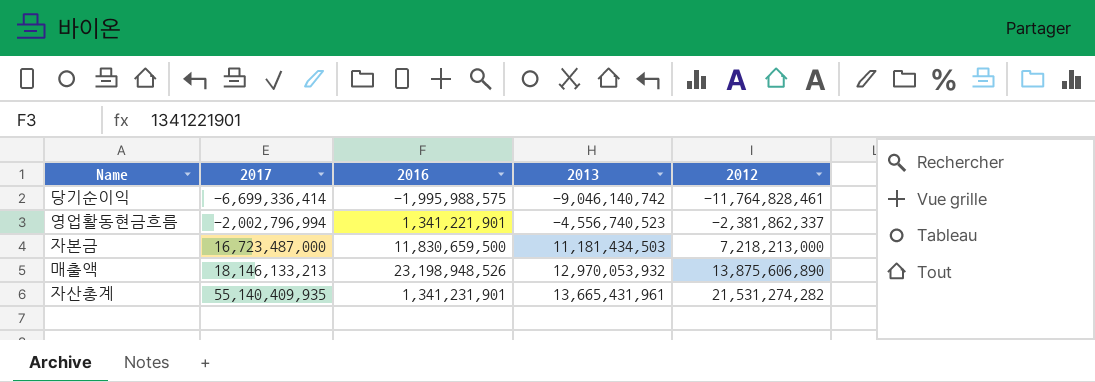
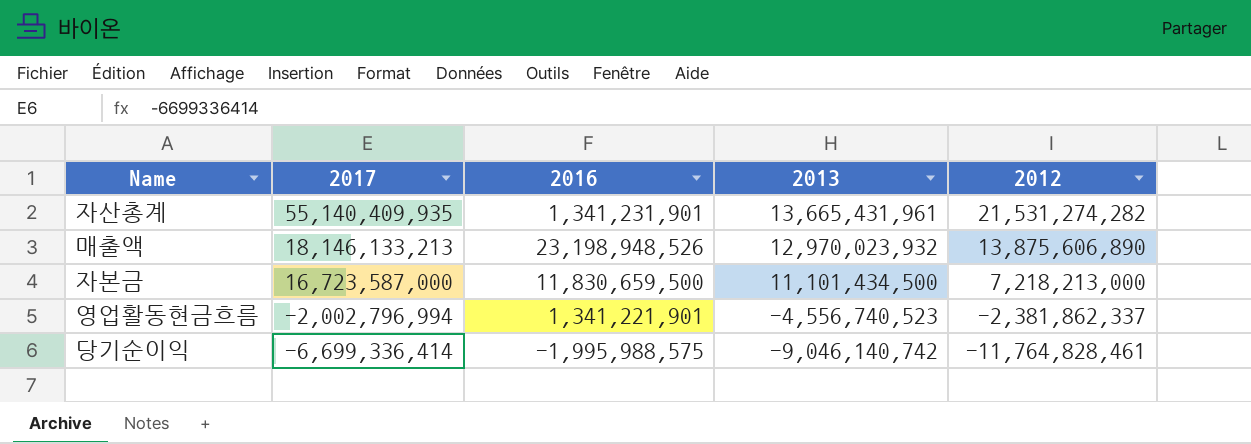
row order: 2017 ascending -> 2017 descending
매출액 | 2013: 12,970,053,932 -> 12,970,023,932
자본금 | 2017: 16,723,487,000 -> 16,723,587,000
자본금 | 2013: 11,181,434,503 -> 11,101,434,500

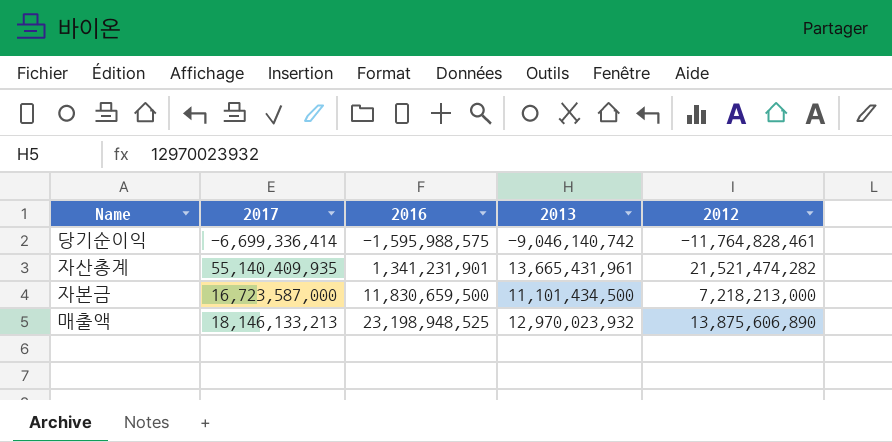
row order: 2017 descending -> 2016 ascending
row 영업활동현금흐름: -2,002,796,994 | 1,341,221,901 | -4,556,740,523 | -2,381,862,337 -> none
당기순이익 | 2016: -1,995,988,575 -> -1,595,988,575
자산총계 | 2012: 21,531,274,282 -> 21,521,474,282
매출액 | 2016: 23,198,948,526 -> 23,198,948,525

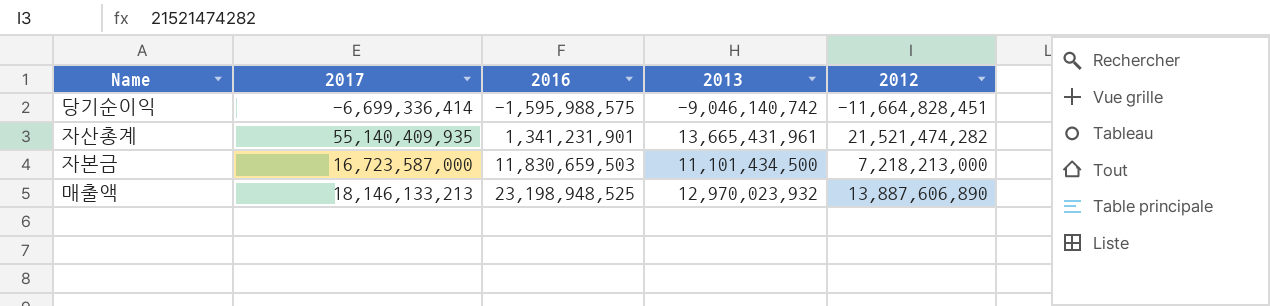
당기순이익 | 2012: -11,764,828,461 -> -11,664,828,451
자본금 | 2016: 11,830,659,500 -> 11,830,659,503
매출액 | 2012: 13,875,606,890 -> 13,887,606,890

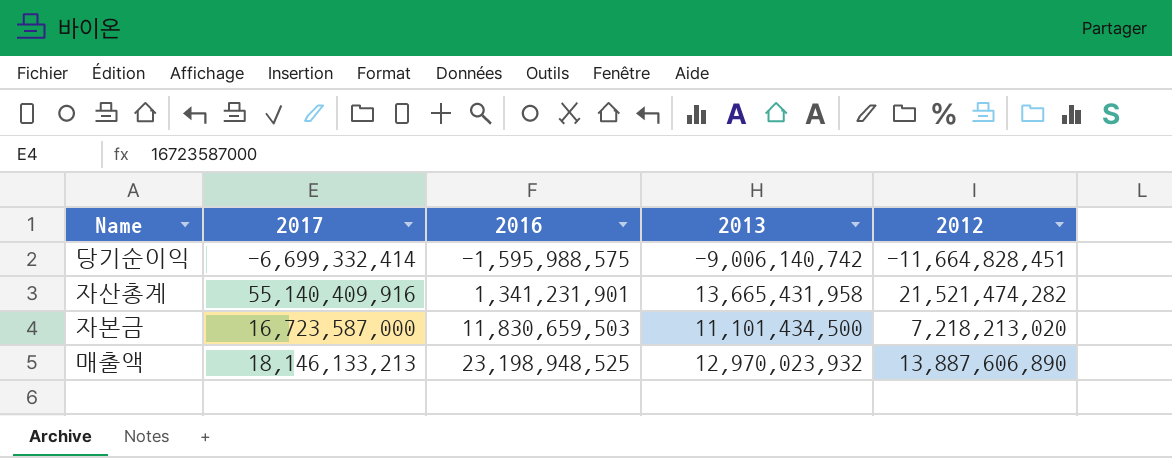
당기순이익 | 2017: -6,699,336,414 -> -6,699,332,414
당기순이익 | 2013: -9,046,140,742 -> -9,006,140,742
자산총계 | 2017: 55,140,409,935 -> 55,140,409,916
자산총계 | 2013: 13,665,431,961 -> 13,665,431,958
자본금 | 2012: 7,218,213,000 -> 7,218,213,020

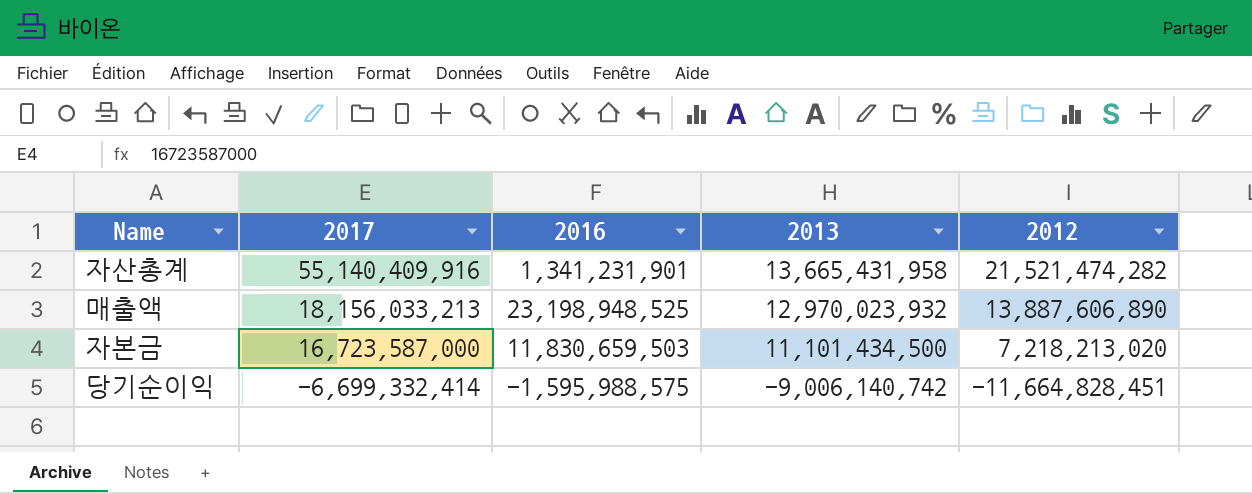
row order: 2016 ascending -> 2017 descending
매출액 | 2017: 18,146,133,213 -> 18,156,033,213

